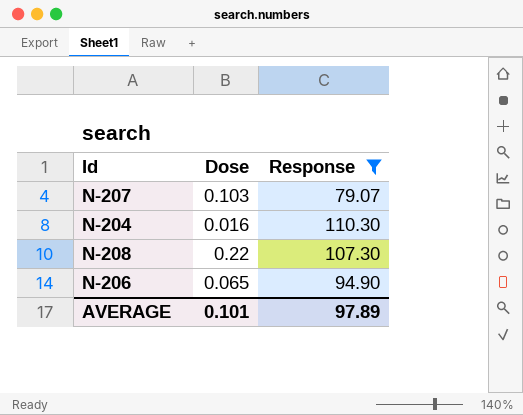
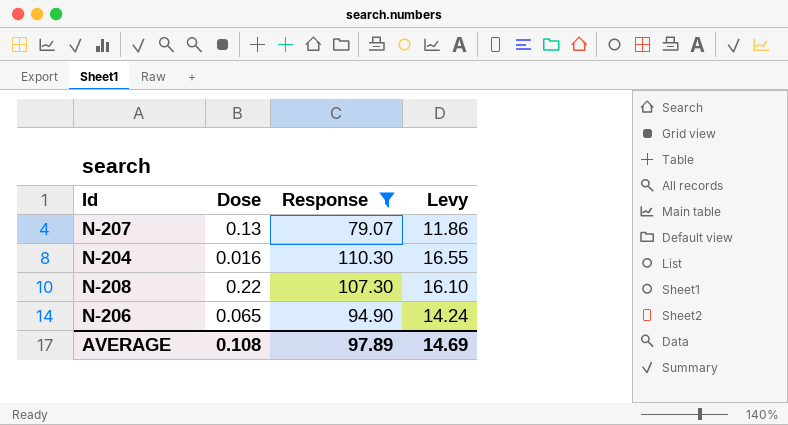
column Levy | formula: none -> [Response] * 0.15
N-207 | Dose: 0.103 -> 0.13
AVERAGE | Dose: 0.101 -> 0.108

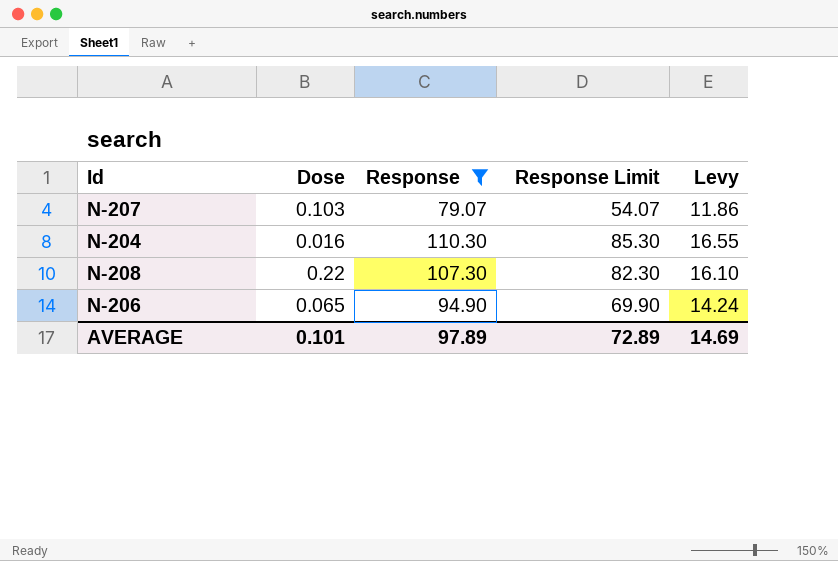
column Response Limit | formula: none -> [Response] - 25
N-207 | Dose: 0.13 -> 0.103
AVERAGE | Dose: 0.108 -> 0.101

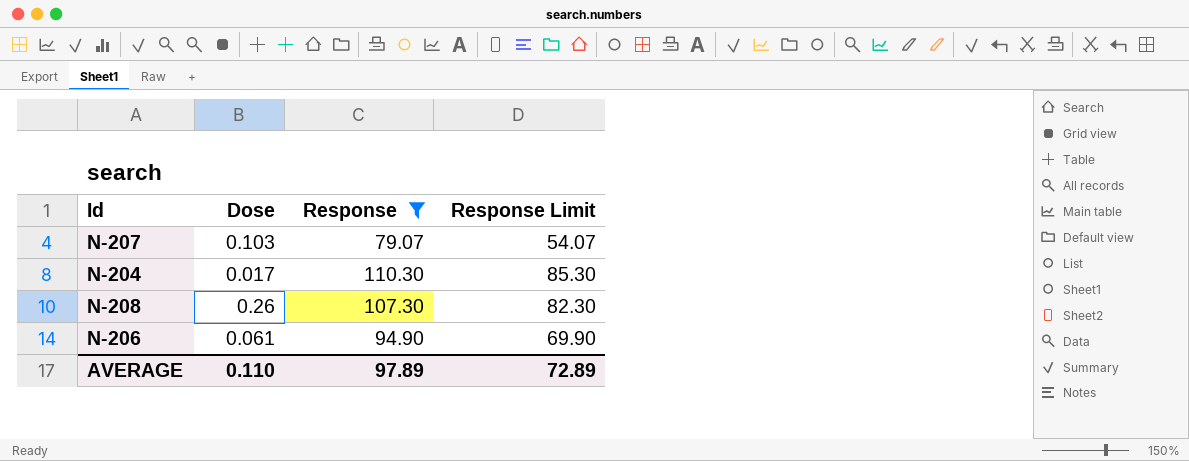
column Levy | formula: [Response] * 0.15 -> none
N-204 | Dose: 0.016 -> 0.017
N-208 | Dose: 0.22 -> 0.26
N-206 | Dose: 0.065 -> 0.061
AVERAGE | Dose: 0.101 -> 0.110

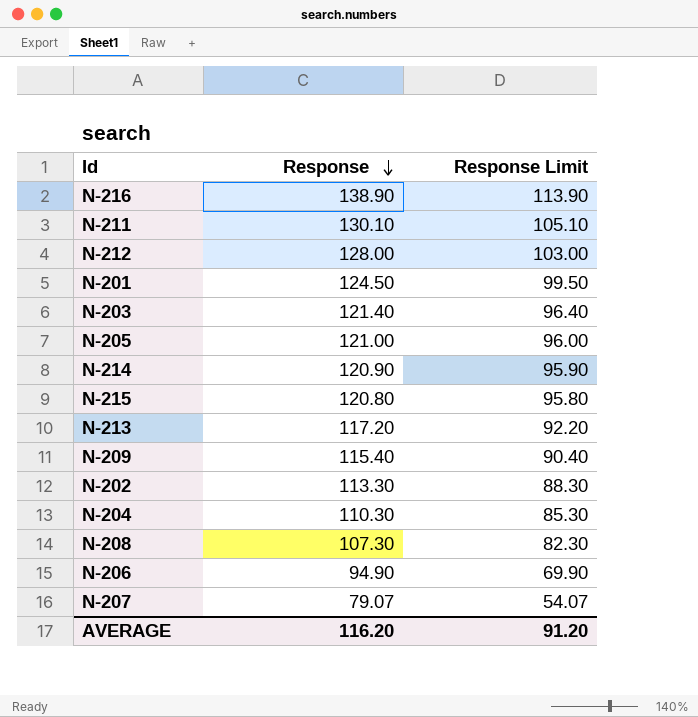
filter: Response <= 110.30 -> none
row order: none -> Response descending
column Dose | position: 2 -> none
AVERAGE | Response: 97.89 -> 116.20
AVERAGE | Response Limit: 72.89 -> 91.20

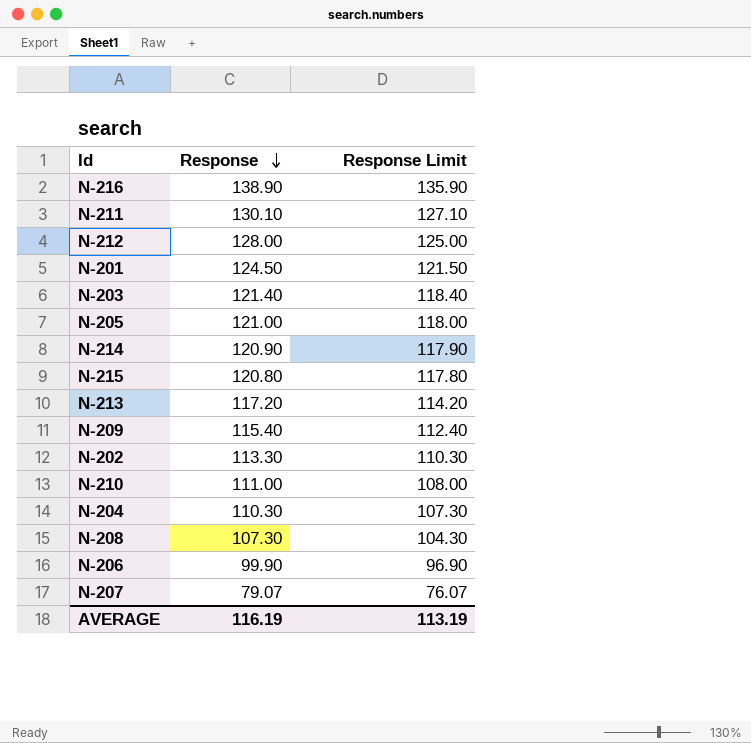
column Response Limit | formula: [Response] - 25 -> [Response] - 3
row N-210: none -> 111.00 | 108.00
N-206 | Response: 94.90 -> 99.90
AVERAGE | Response: 116.20 -> 116.19
AVERAGE | Response Limit: 91.20 -> 113.19

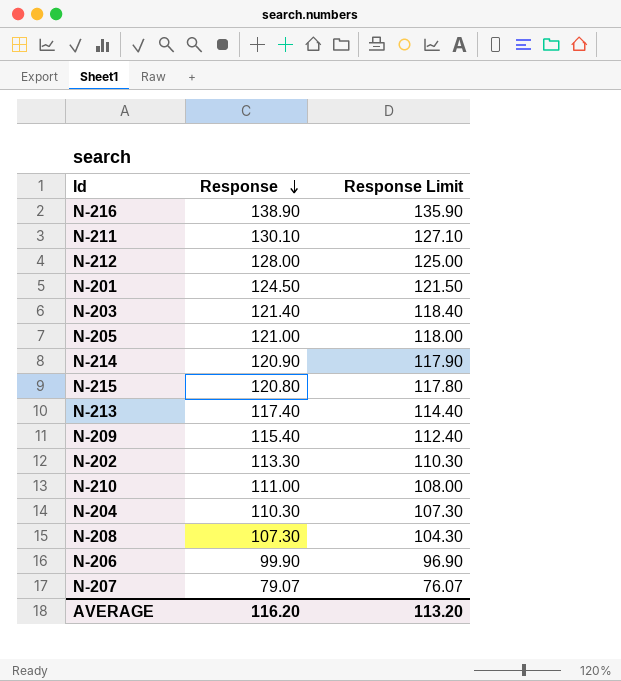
N-213 | Response: 117.20 -> 117.40
N-213 | Response Limit: 114.20 -> 114.40
AVERAGE | Response: 116.19 -> 116.20
AVERAGE | Response Limit: 113.19 -> 113.20

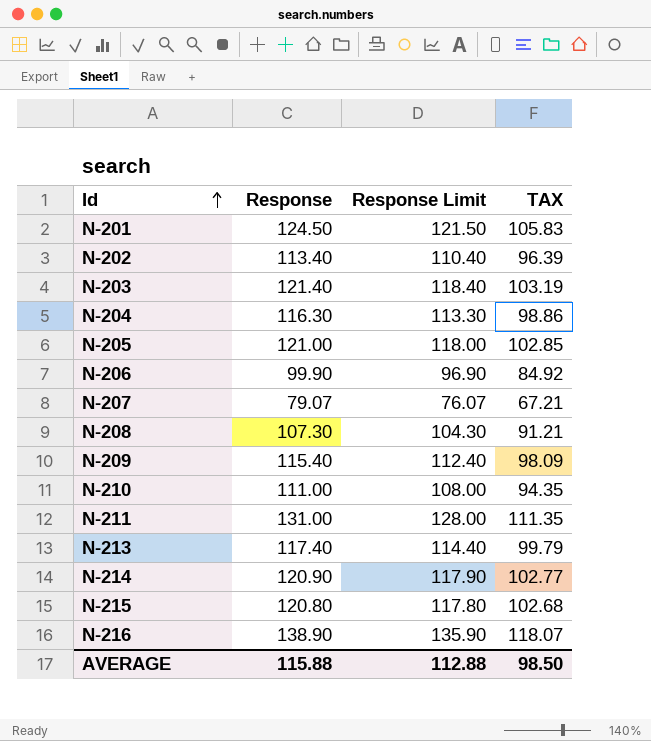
row order: Response descending -> Id ascending
column TAX | formula: none -> [Response] * 0.85
row N-212: 128.00 | 125.00 -> none
N-202 | Response: 113.30 -> 113.40
N-202 | Response Limit: 110.30 -> 110.40
N-204 | Response: 110.30 -> 116.30
N-204 | Response Limit: 107.30 -> 113.30
N-211 | Response: 130.10 -> 131.00
N-211 | Response Limit: 127.10 -> 128.00
AVERAGE | Response: 116.20 -> 115.88
AVERAGE | Response Limit: 113.20 -> 112.88

